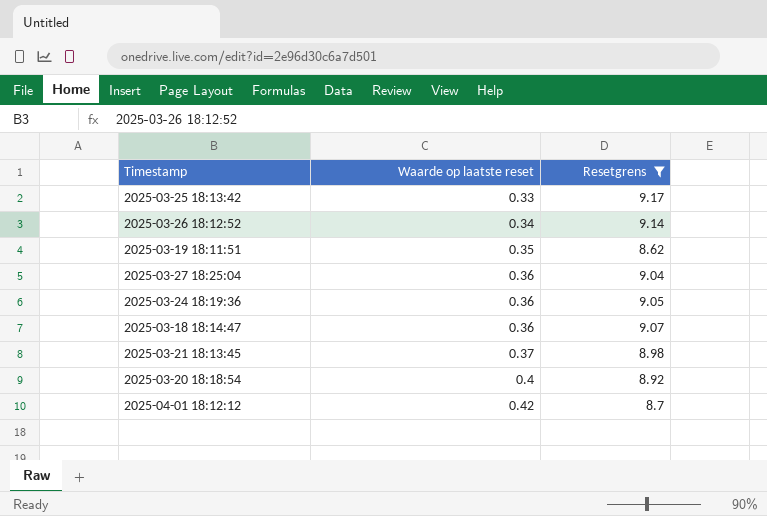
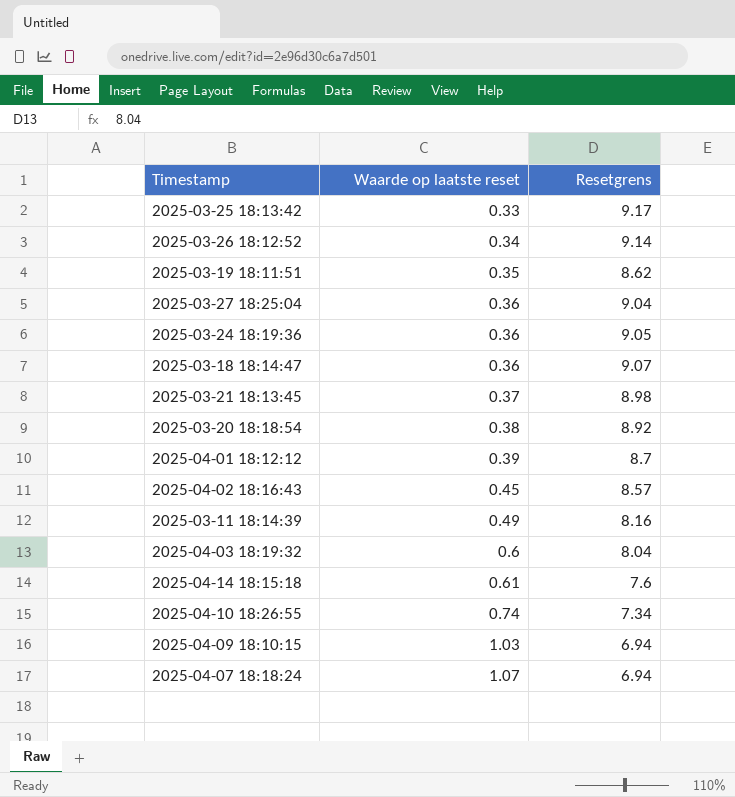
filter: Resetgrens >= 8.62 -> none
2025-03-20 18:18:54 | Waarde op laatste reset: 0.4 -> 0.38
2025-04-01 18:12:12 | Waarde op laatste reset: 0.42 -> 0.39

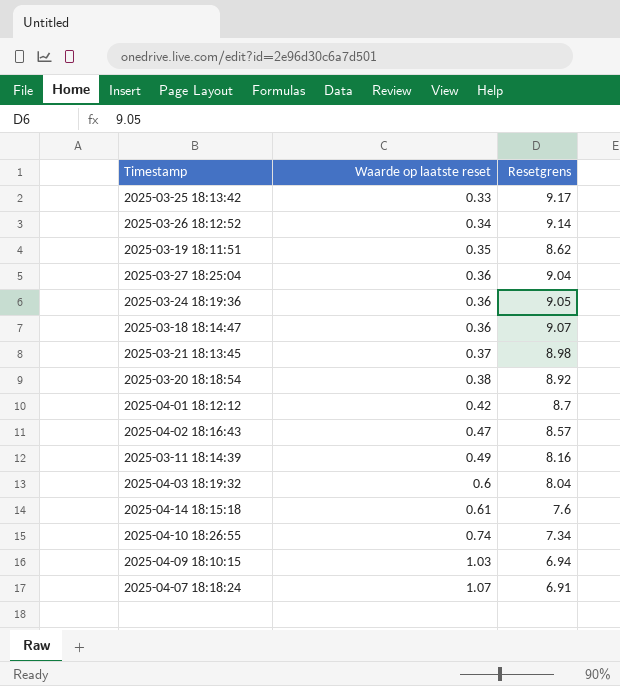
2025-04-01 18:12:12 | Waarde op laatste reset: 0.39 -> 0.42
2025-04-02 18:16:43 | Waarde op laatste reset: 0.45 -> 0.47
2025-04-07 18:18:24 | Resetgrens: 6.94 -> 6.91

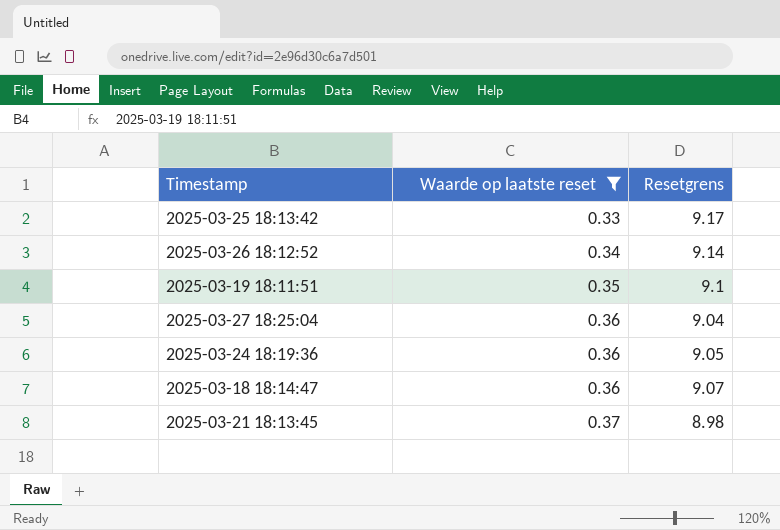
filter: none -> Waarde op laatste reset <= 0.37
2025-03-19 18:11:51 | Resetgrens: 8.62 -> 9.1

